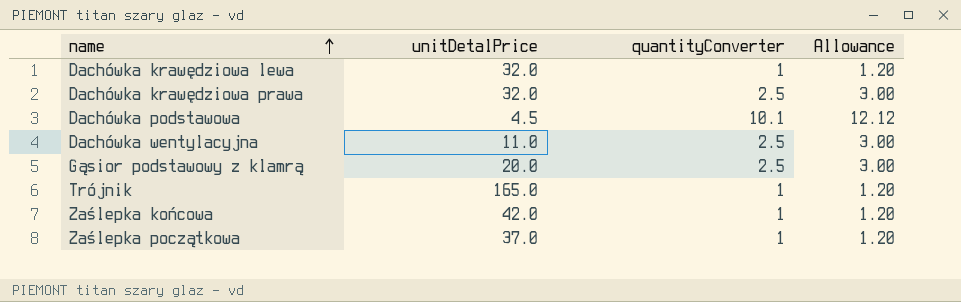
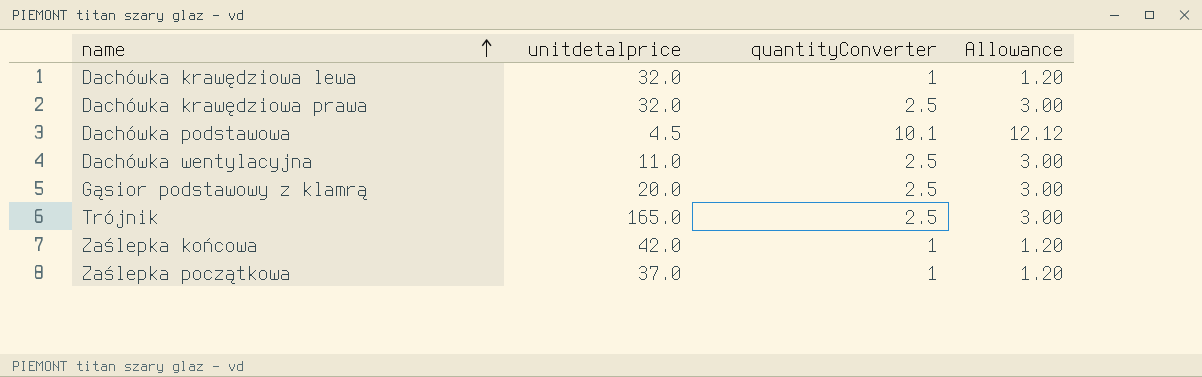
column name: unitDetalPrice -> unitdetalprice
Trójnik | quantityConverter: 1 -> 2.5
Trójnik | Allowance: 1.20 -> 3.00

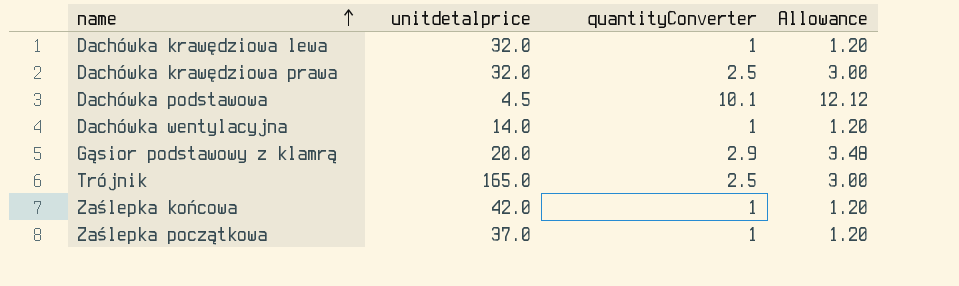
Dachówka wentylacyjna | unitdetalprice: 11.0 -> 14.0
Dachówka wentylacyjna | quantityConverter: 2.5 -> 1
Dachówka wentylacyjna | Allowance: 3.00 -> 1.20
Gąsior podstawowy z klamrą | quantityConverter: 2.5 -> 2.9
Gąsior podstawowy z klamrą | Allowance: 3.00 -> 3.48

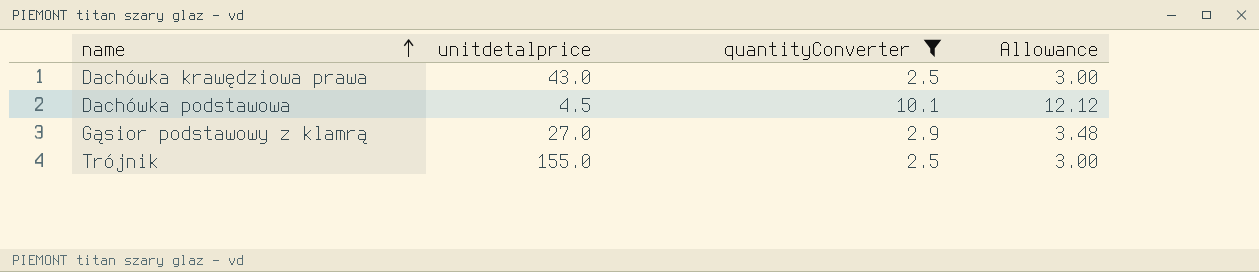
filter: none -> quantityConverter != 1
Dachówka krawędziowa prawa | unitdetalprice: 32.0 -> 43.0
Gąsior podstawowy z klamrą | unitdetalprice: 20.0 -> 27.0
Trójnik | unitdetalprice: 165.0 -> 155.0

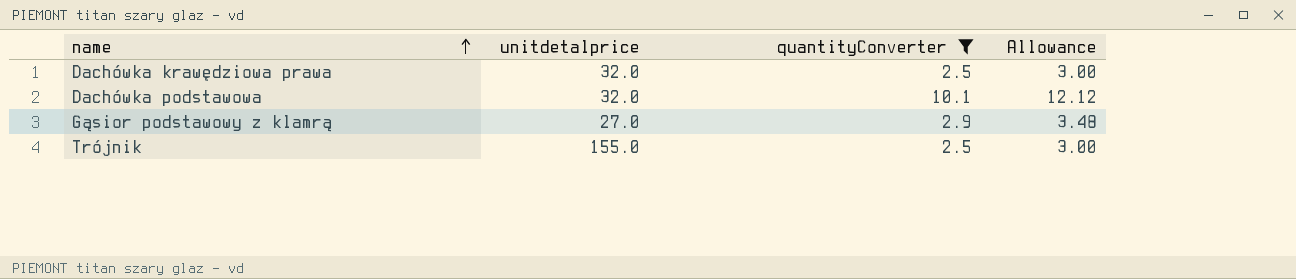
Dachówka krawędziowa prawa | unitdetalprice: 43.0 -> 32.0
Dachówka podstawowa | unitdetalprice: 4.5 -> 32.0

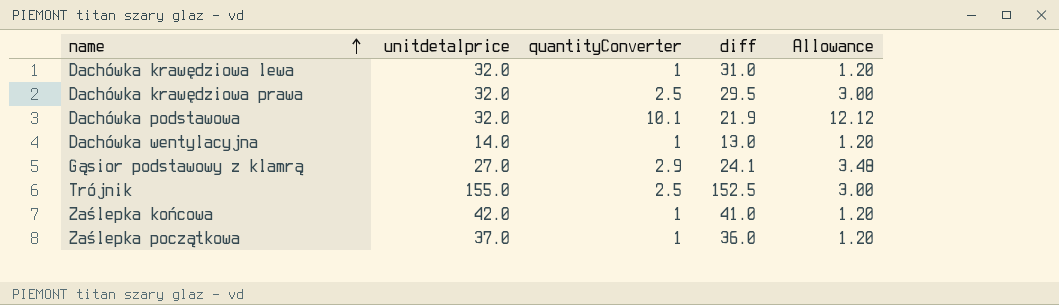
filter: quantityConverter != 1 -> none
column diff | formula: none -> [unitdetalprice] - [quantityConverter]

